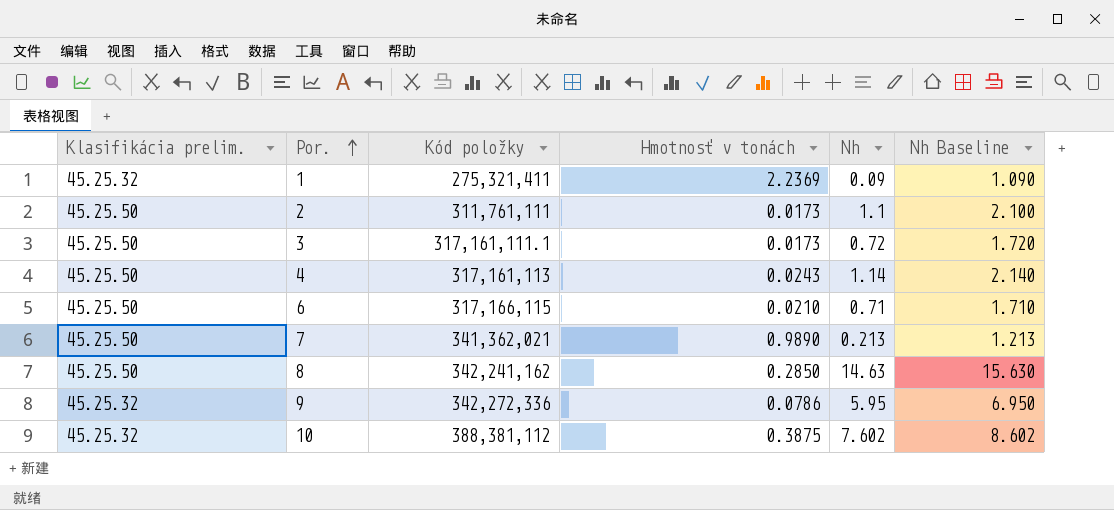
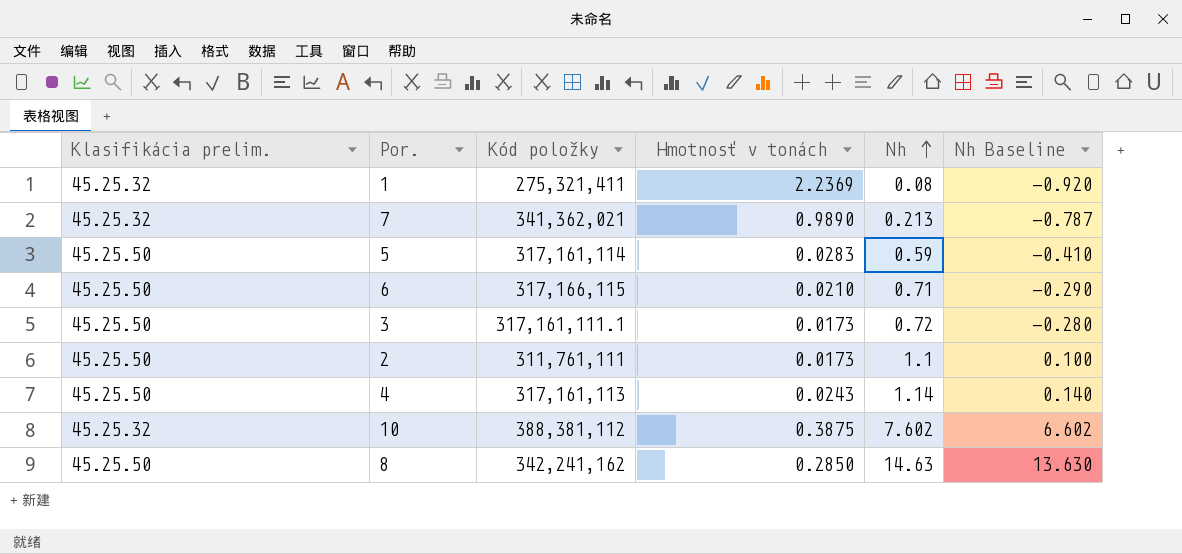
row order: Por. ascending -> Nh ascending
column Nh Baseline | formula: [Nh] + 1 -> [Nh] - 1
row 9: 45.25.32 | 342,272,336 | 0.0786 | 5.95 | 6.950 -> none
1 | Nh: 0.09 -> 0.08
7 | Klasifikácia prelim.: 45.25.50 -> 45.25.32
row 5: none -> 45.25.50 | 317,161,114 | 0.0283 | 0.59 | -0.410

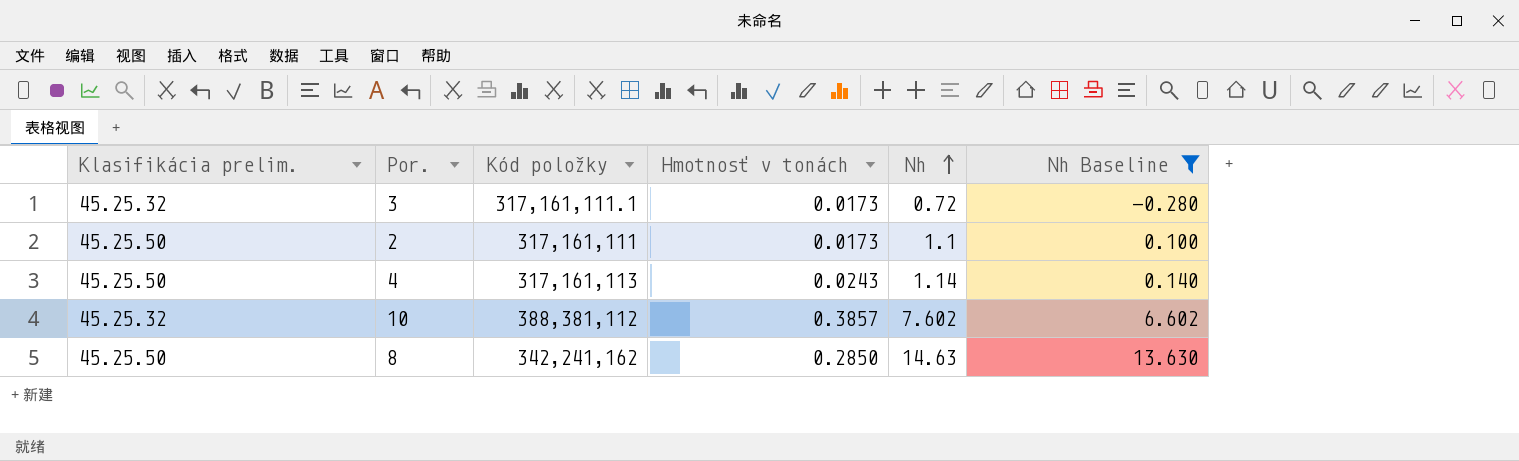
filter: none -> Nh Baseline >= -0.280
3 | Klasifikácia prelim.: 45.25.50 -> 45.25.32
2 | Kód položky: 311,761,111 -> 317,161,111
10 | Hmotnosť v tonách: 0.3875 -> 0.3857

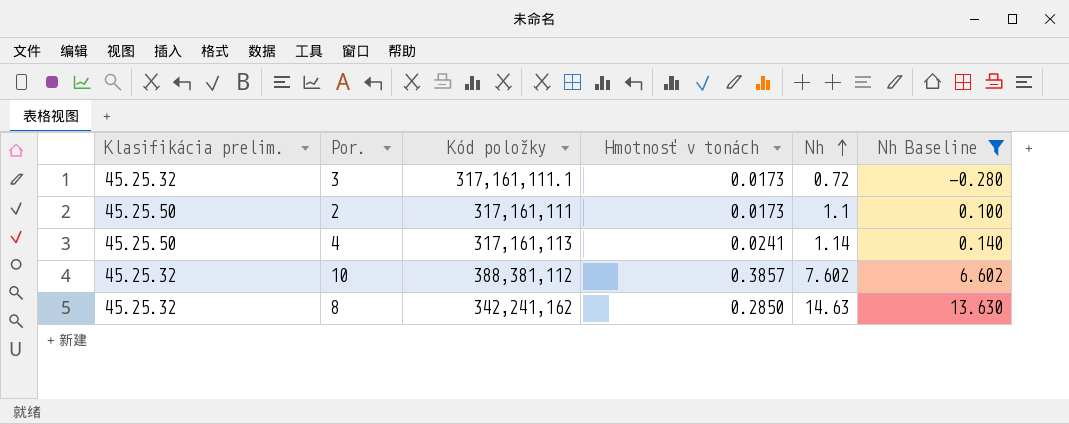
4 | Hmotnosť v tonách: 0.0243 -> 0.0241
8 | Klasifikácia prelim.: 45.25.50 -> 45.25.32

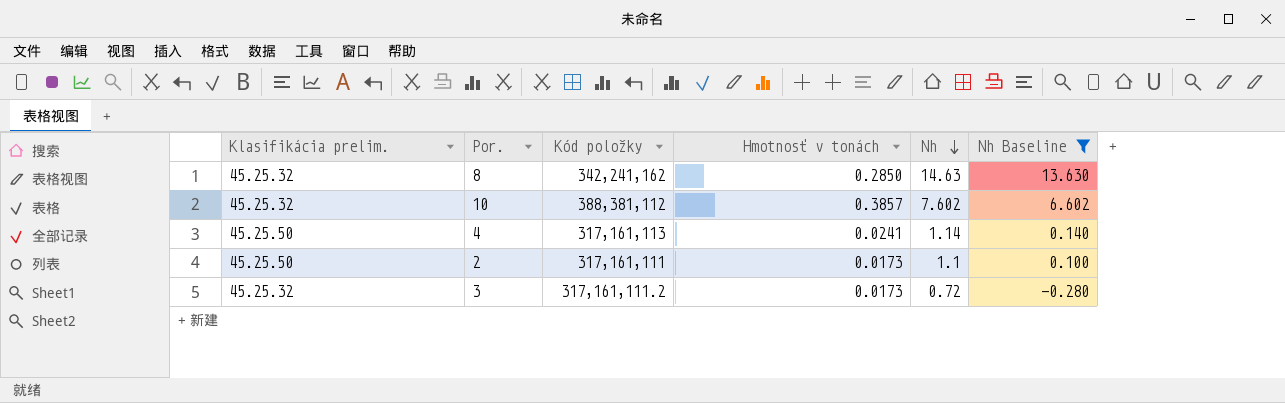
row order: Nh ascending -> Nh descending
3 | Kód položky: 317,161,111.1 -> 317,161,111.2

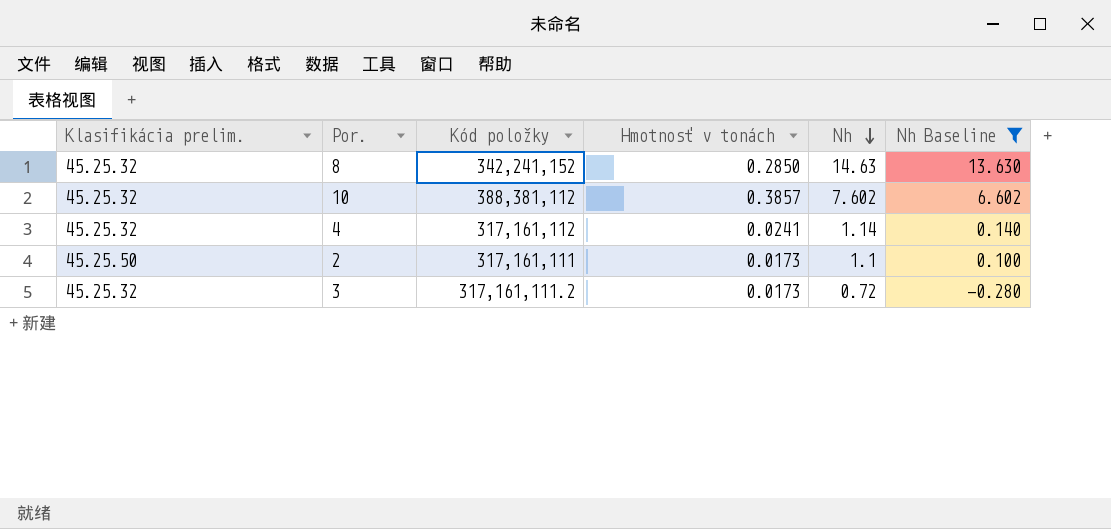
8 | Kód položky: 342,241,162 -> 342,241,152
4 | Klasifikácia prelim.: 45.25.50 -> 45.25.32
4 | Kód položky: 317,161,113 -> 317,161,112

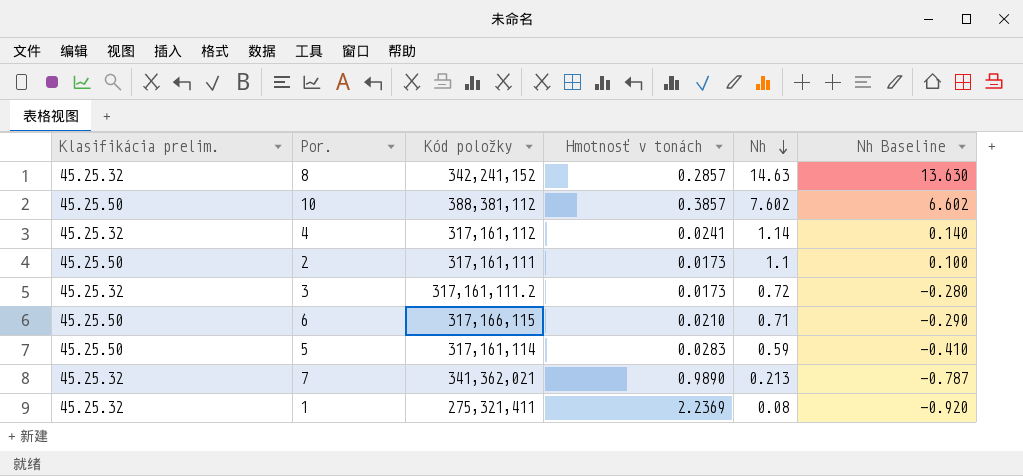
filter: Nh Baseline >= -0.280 -> none
8 | Hmotnosť v tonách: 0.2850 -> 0.2857
10 | Klasifikácia prelim.: 45.25.32 -> 45.25.50

